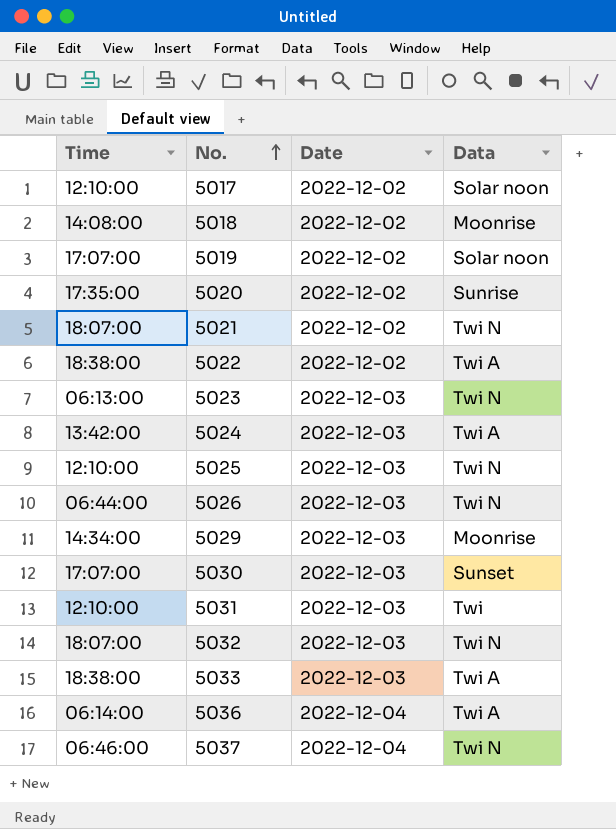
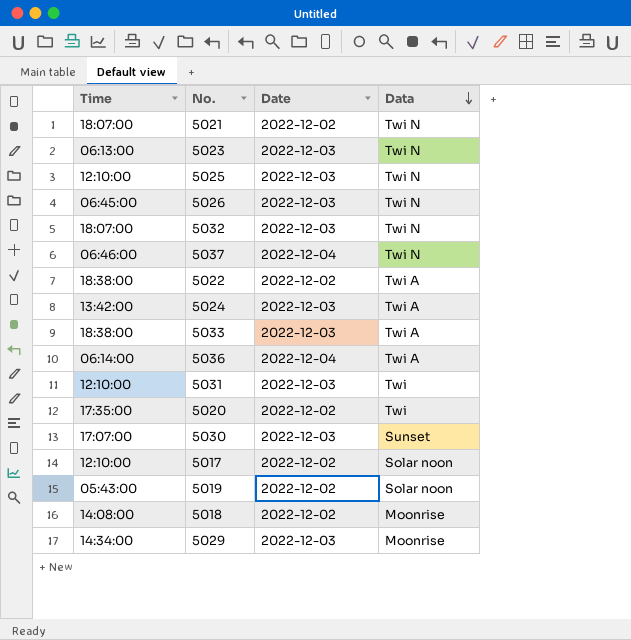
row order: No. ascending -> Data descending
5026 | Time: 06:44:00 -> 06:45:00
5020 | Data: Sunrise -> Twi
5019 | Time: 17:07:00 -> 05:43:00

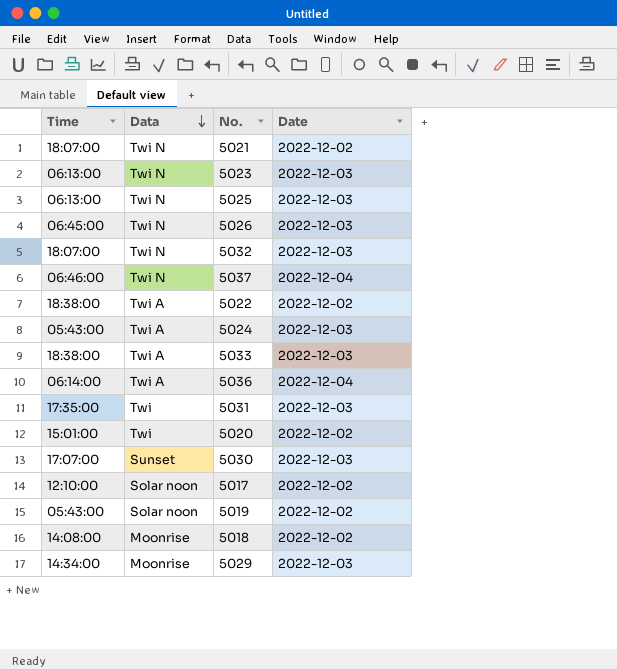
column Data | position: 4 -> 2
5025 | Time: 12:10:00 -> 06:13:00
5024 | Time: 13:42:00 -> 05:43:00
5031 | Time: 12:10:00 -> 17:35:00
5020 | Time: 17:35:00 -> 15:01:00

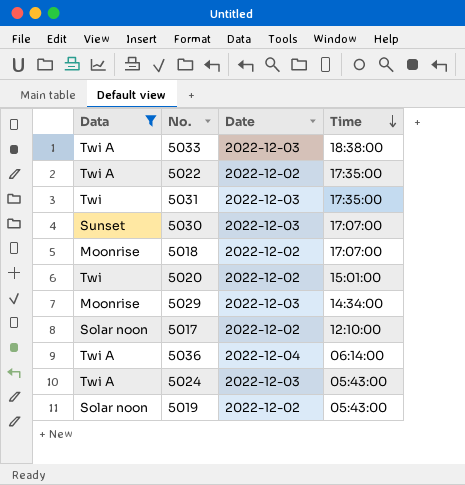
filter: none -> Data != Twi N
row order: Data descending -> Time descending
column Time | position: 1 -> 4
5022 | Time: 18:38:00 -> 17:35:00
5018 | Time: 14:08:00 -> 17:07:00

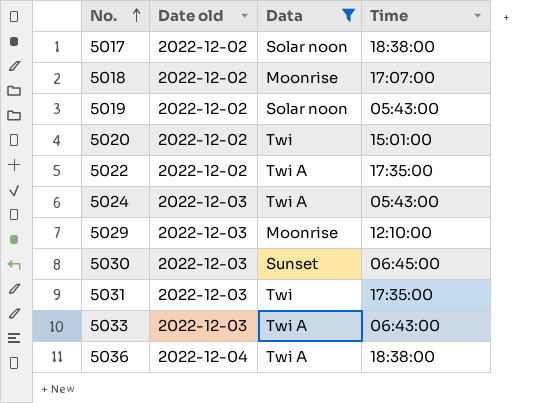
row order: Time descending -> No. ascending
column name: Date -> Date old
column Data | position: 1 -> 3
5017 | Time: 12:10:00 -> 18:38:00
5029 | Time: 14:34:00 -> 12:10:00
5030 | Time: 17:07:00 -> 06:45:00
5033 | Time: 18:38:00 -> 06:43:00
5036 | Time: 06:14:00 -> 18:38:00

